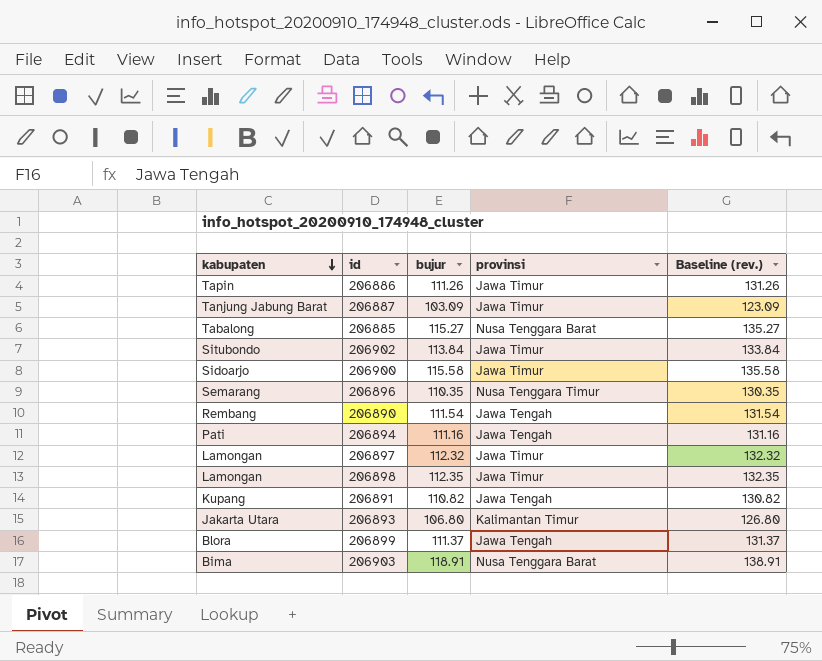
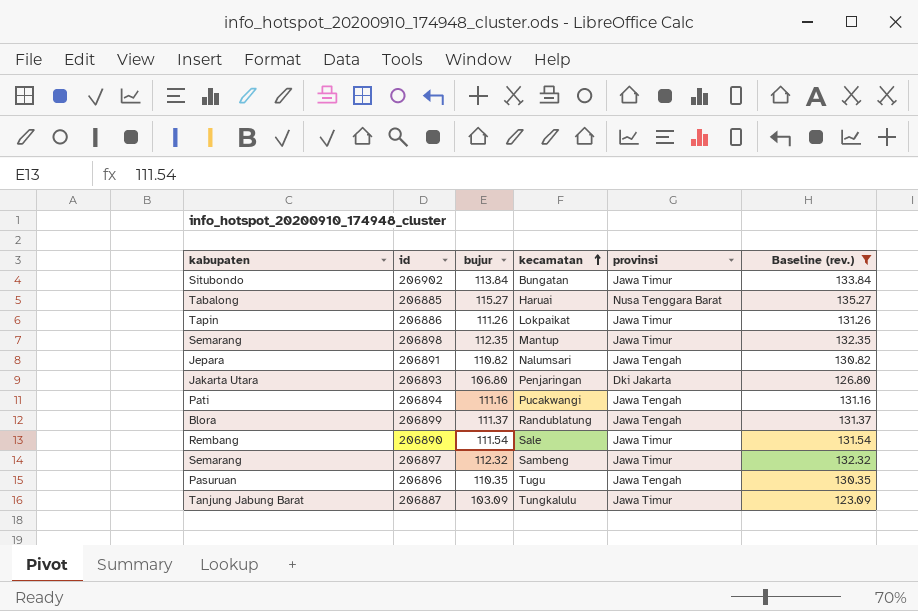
filter: none -> Baseline (rev.) <= 135.27
row order: kabupaten descending -> kecamatan ascending
column kecamatan | position: none -> 4
206898 | kabupaten: Lamongan -> Semarang
206891 | kabupaten: Kupang -> Jepara
206893 | provinsi: Kalimantan Timur -> Dki Jakarta
206890 | provinsi: Jawa Tengah -> Jawa Timur
206897 | kabupaten: Lamongan -> Semarang
206896 | kabupaten: Semarang -> Pasuruan
206896 | provinsi: Nusa Tenggara Timur -> Jawa Tengah

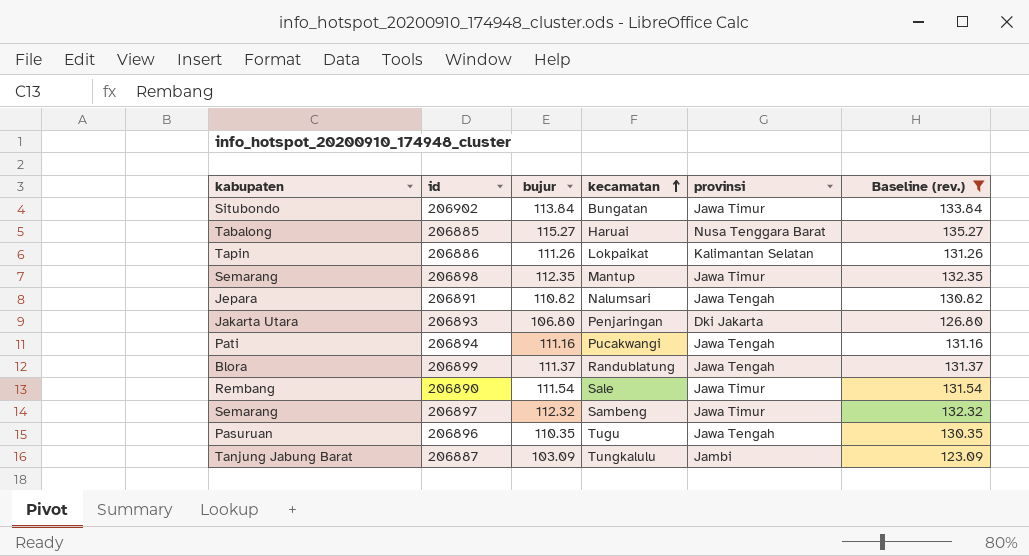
206886 | provinsi: Jawa Timur -> Kalimantan Selatan
206887 | provinsi: Jawa Timur -> Jambi

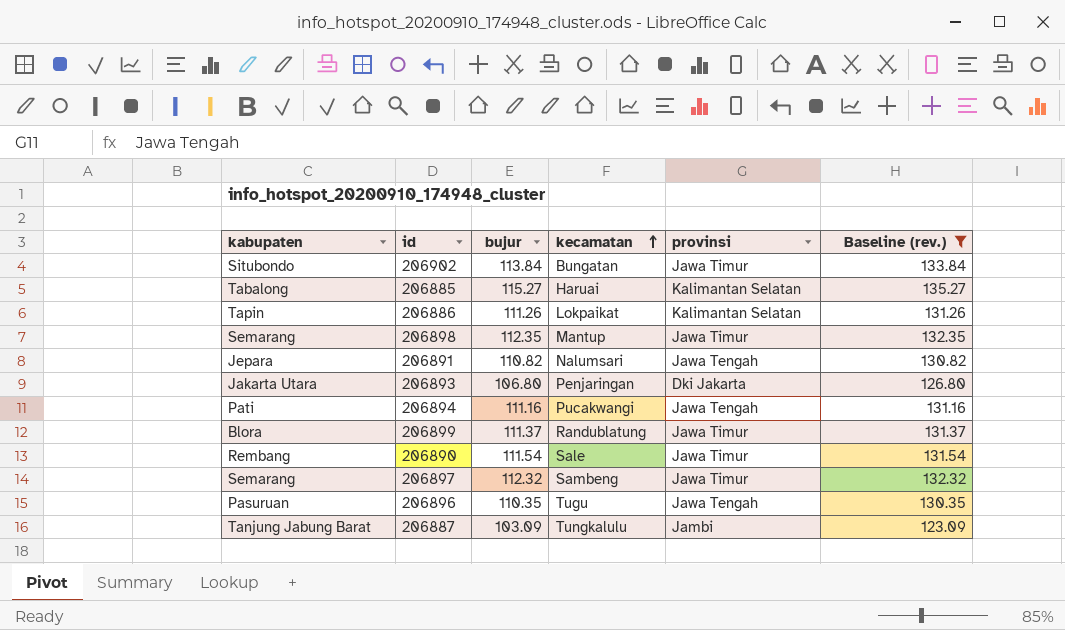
206885 | provinsi: Nusa Tenggara Barat -> Kalimantan Selatan
206899 | provinsi: Jawa Tengah -> Jawa Timur

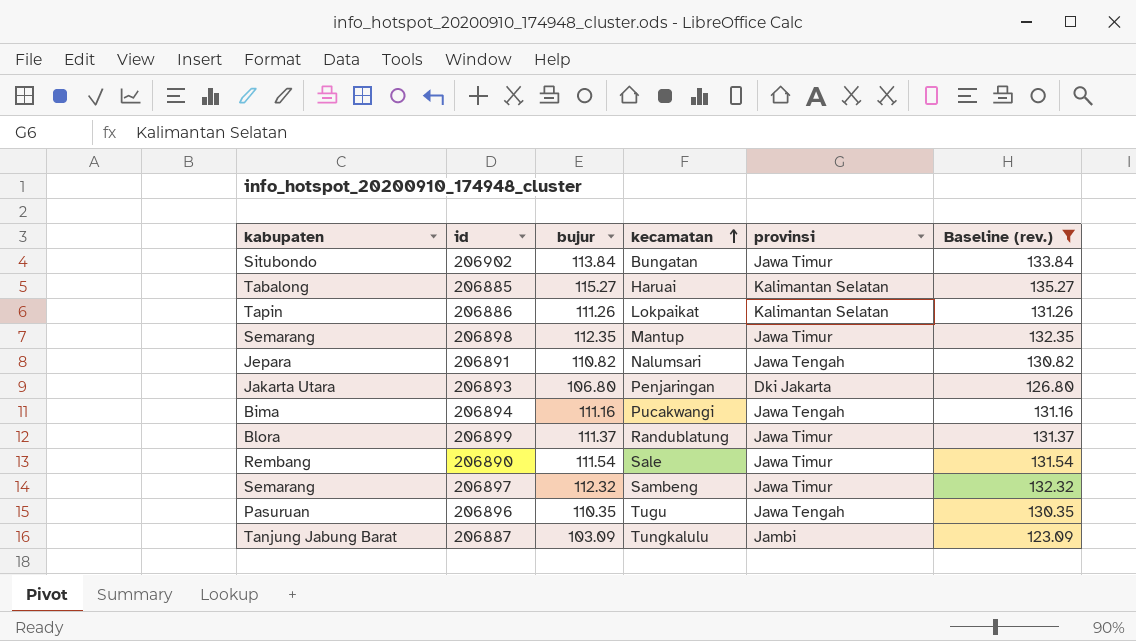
206894 | kabupaten: Pati -> Bima

